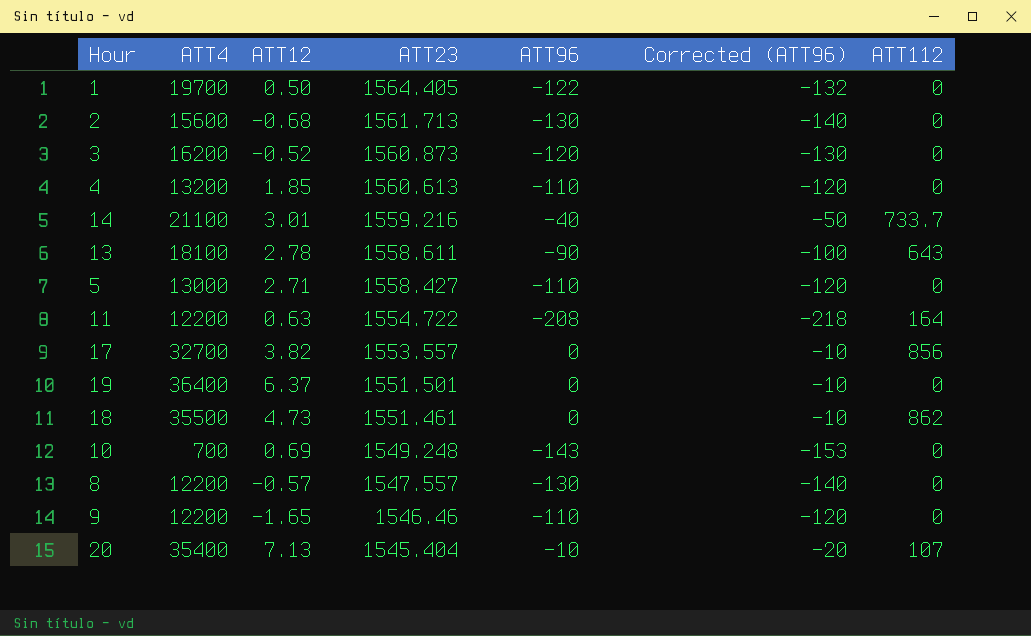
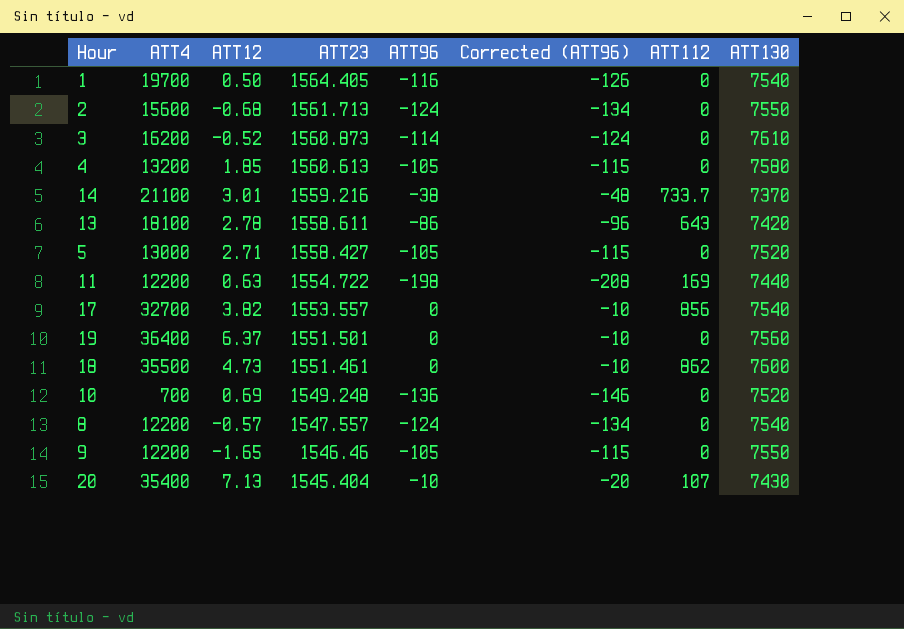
column ATT130 | position: none -> 8
1 | ATT96: -122 -> -116
1 | Corrected (ATT96): -132 -> -126
2 | ATT96: -130 -> -124
2 | Corrected (ATT96): -140 -> -134
3 | ATT96: -120 -> -114
3 | Corrected (ATT96): -130 -> -124
4 | ATT96: -110 -> -105
4 | Corrected (ATT96): -120 -> -115
14 | ATT96: -40 -> -38
14 | Corrected (ATT96): -50 -> -48
13 | ATT96: -90 -> -86
13 | Corrected (ATT96): -100 -> -96
5 | ATT96: -110 -> -105
5 | Corrected (ATT96): -120 -> -115
11 | ATT96: -208 -> -198
11 | Corrected (ATT96): -218 -> -208
11 | ATT112: 164 -> 169
10 | ATT96: -143 -> -136
10 | Corrected (ATT96): -153 -> -146
8 | ATT96: -130 -> -124
8 | Corrected (ATT96): -140 -> -134
9 | ATT96: -110 -> -105
9 | Corrected (ATT96): -120 -> -115

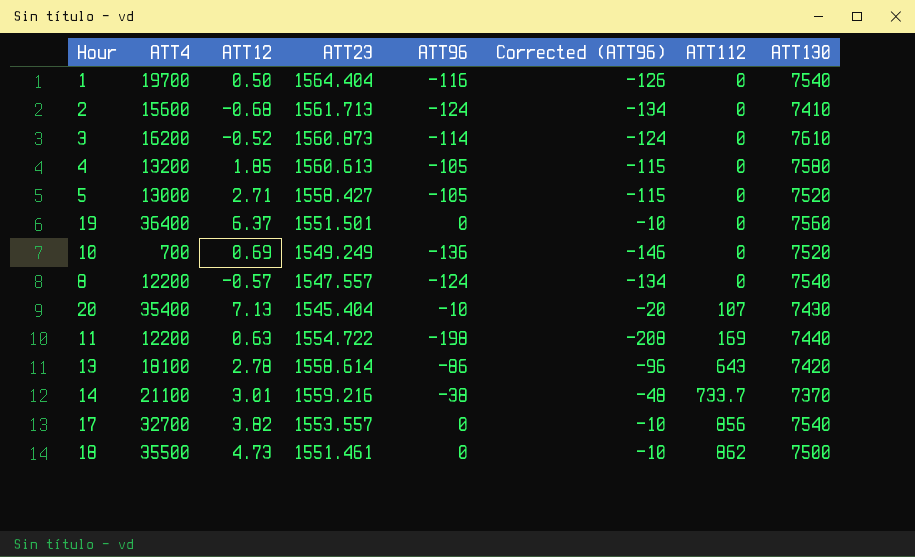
row order: ATT23 descending -> ATT112 ascending
row 9: 12200 | -1.65 | 1546.46 | -105 | -115 | 0 | 7550 -> none
1 | ATT23: 1564.405 -> 1564.404
2 | ATT130: 7550 -> 7410
10 | ATT23: 1549.248 -> 1549.249
13 | ATT23: 1558.611 -> 1558.614
18 | ATT130: 7600 -> 7500

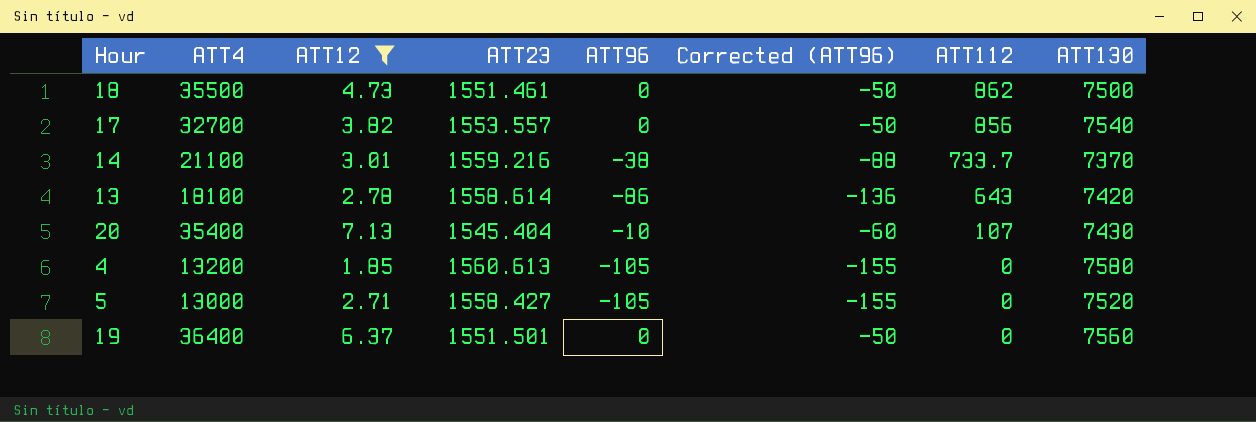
filter: none -> ATT12 >= 1.85
row order: ATT112 ascending -> ATT112 descending
column Corrected (ATT96) | formula: [ATT96] - 10 -> [ATT96] - 50

